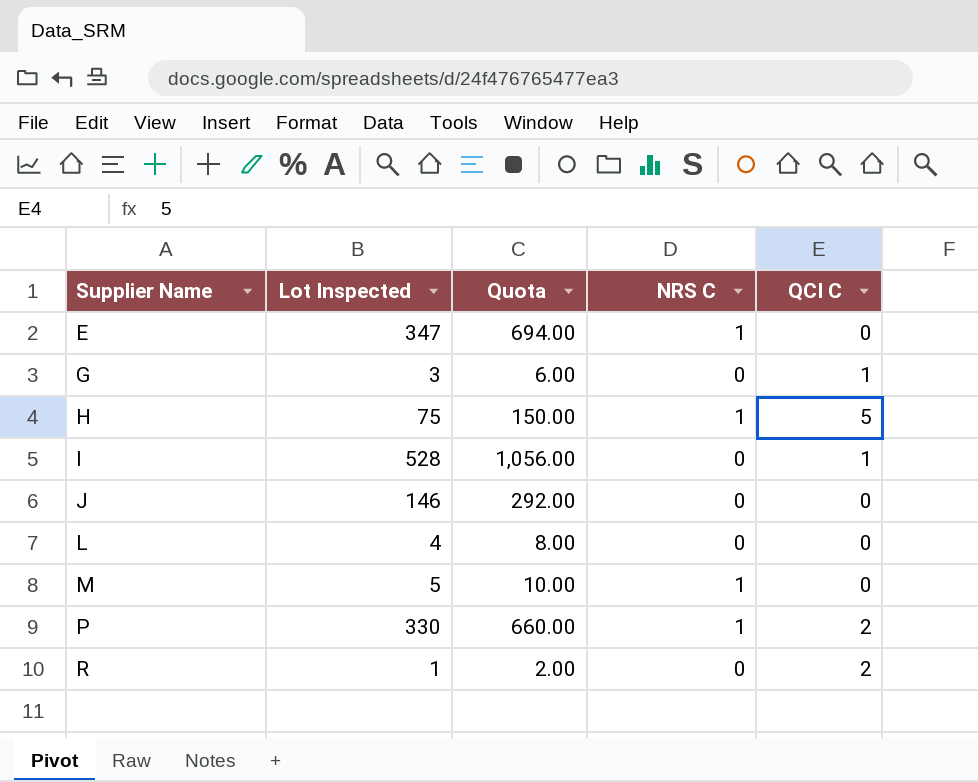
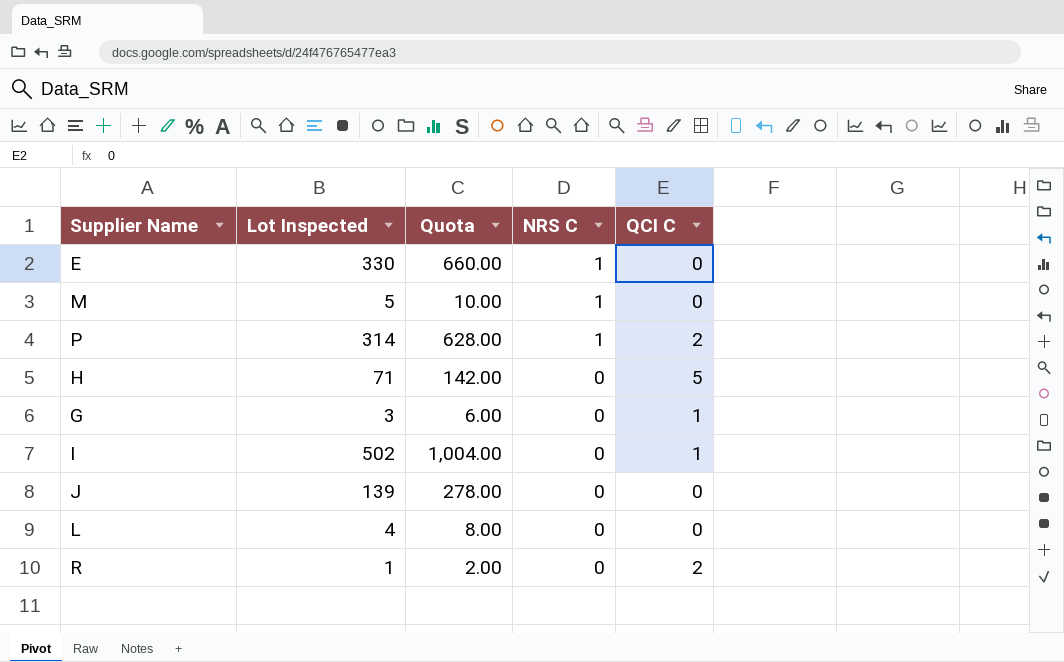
row order: Supplier Name ascending -> NRS C descending
E | Lot Inspected: 347 -> 330
E | Quota: 694.00 -> 660.00
P | Lot Inspected: 330 -> 314
P | Quota: 660.00 -> 628.00
H | Lot Inspected: 75 -> 71
H | Quota: 150.00 -> 142.00
H | NRS C: 1 -> 0
I | Lot Inspected: 528 -> 502
I | Quota: 1,056.00 -> 1,004.00
J | Lot Inspected: 146 -> 139
J | Quota: 292.00 -> 278.00

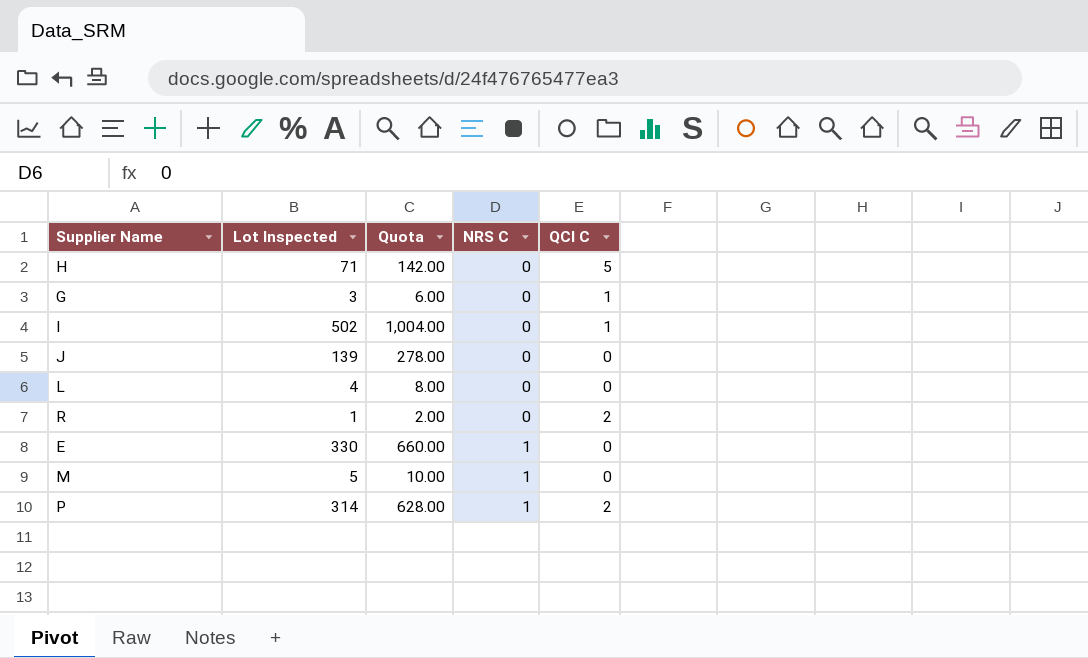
row order: NRS C descending -> NRS C ascending

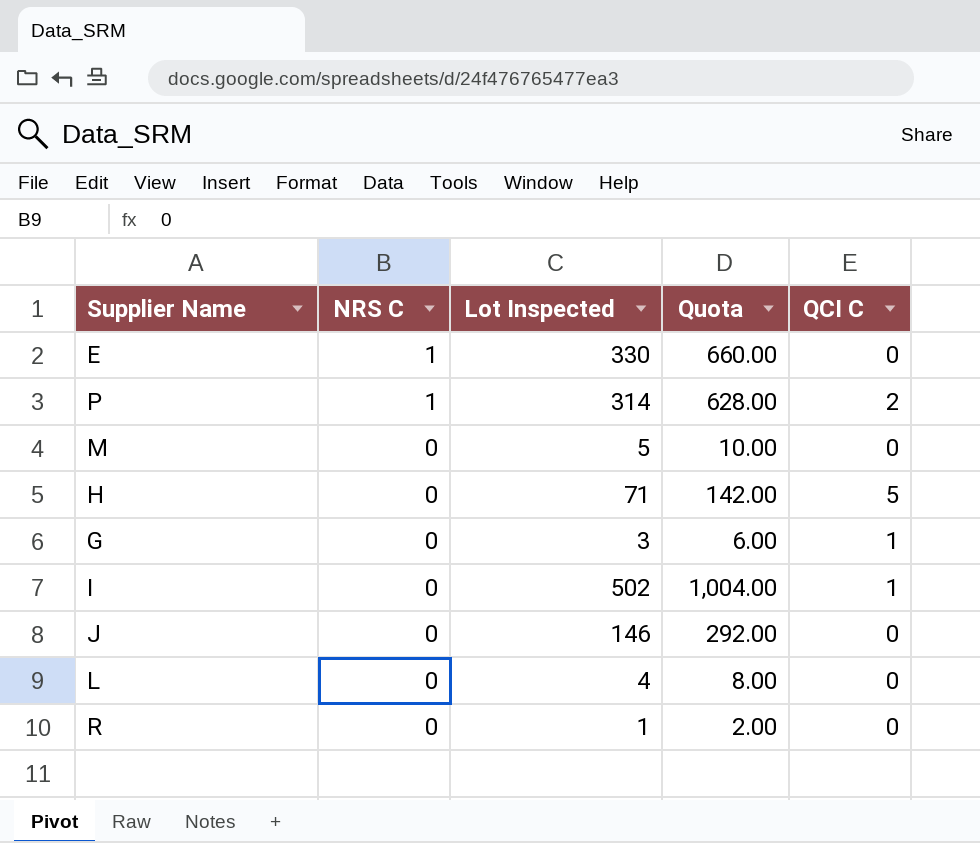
row order: NRS C ascending -> NRS C descending
column NRS C | position: 4 -> 2
M | NRS C: 1 -> 0
J | Lot Inspected: 139 -> 146
J | Quota: 278.00 -> 292.00
R | QCI C: 2 -> 0

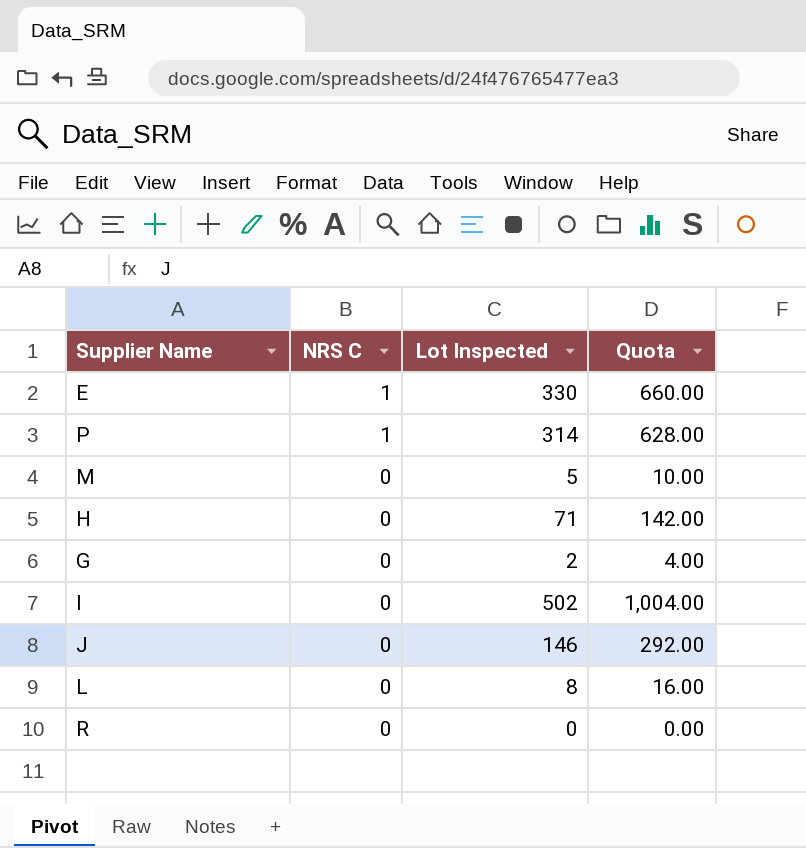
column QCI C | position: 5 -> none
G | Lot Inspected: 3 -> 2
G | Quota: 6.00 -> 4.00
L | Lot Inspected: 4 -> 8
L | Quota: 8.00 -> 16.00
R | Lot Inspected: 1 -> 0
R | Quota: 2.00 -> 0.00

